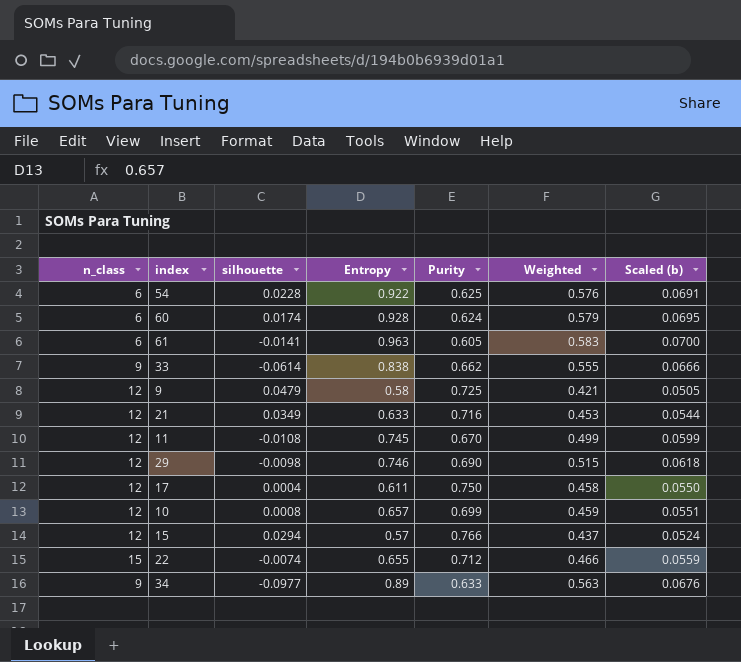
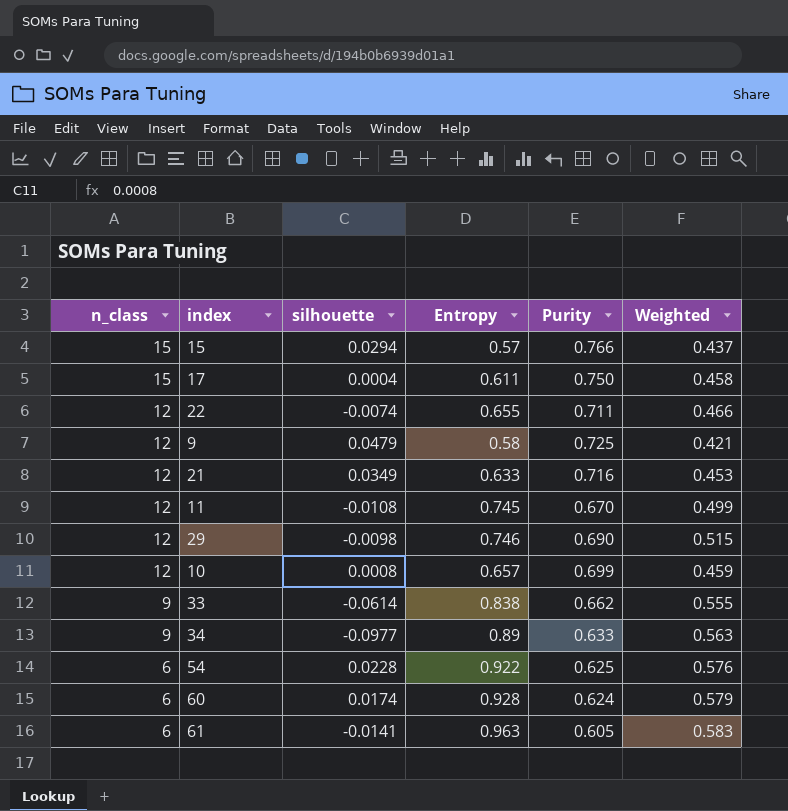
row order: none -> n_class descending
column Scaled (b) | formula: [Weighted] * 0.12 -> none
15 | n_class: 12 -> 15
17 | n_class: 12 -> 15
22 | n_class: 15 -> 12
22 | Purity: 0.712 -> 0.711

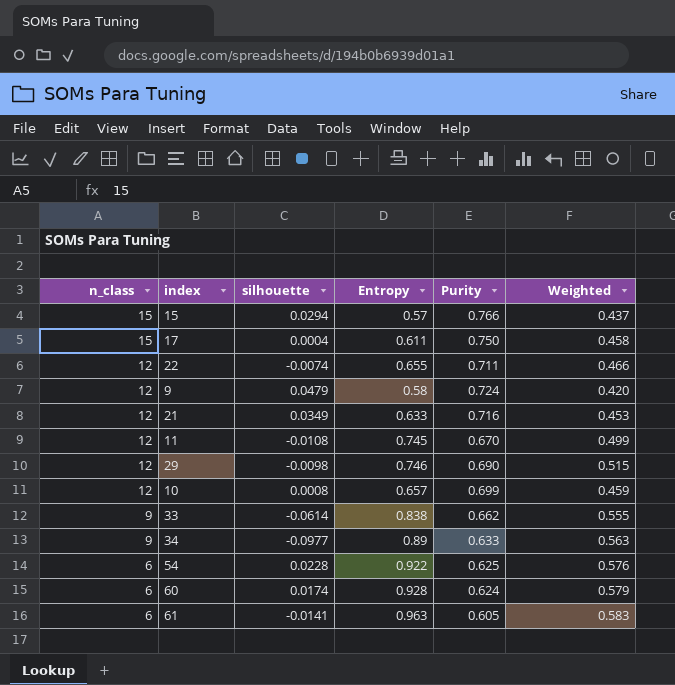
9 | Purity: 0.725 -> 0.724
9 | Weighted: 0.421 -> 0.420

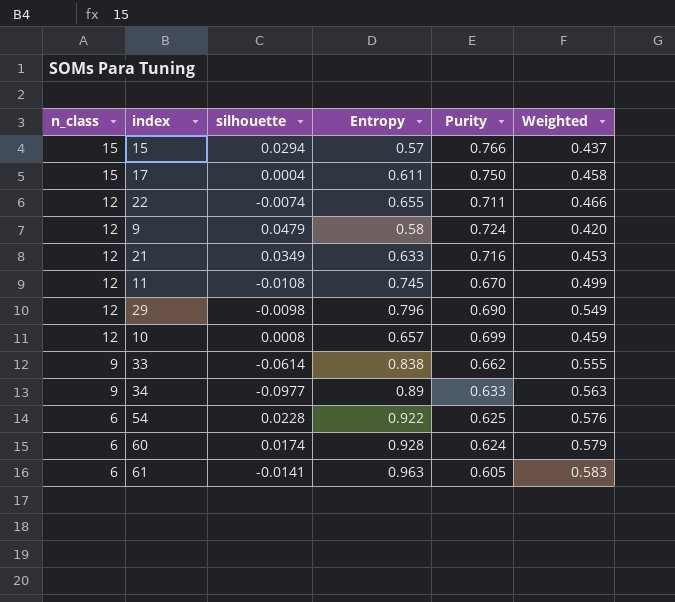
29 | Entropy: 0.746 -> 0.796
29 | Weighted: 0.515 -> 0.549

